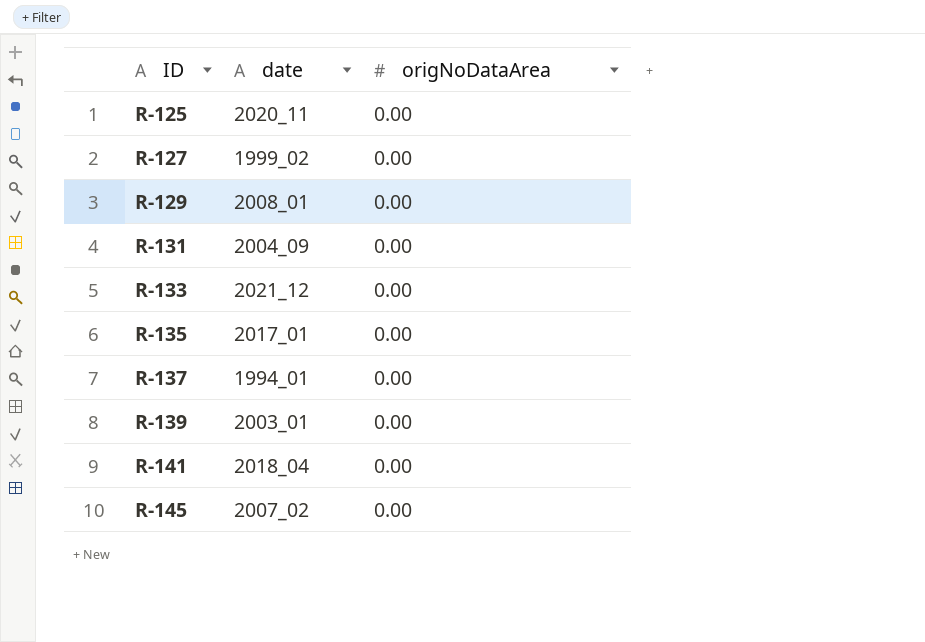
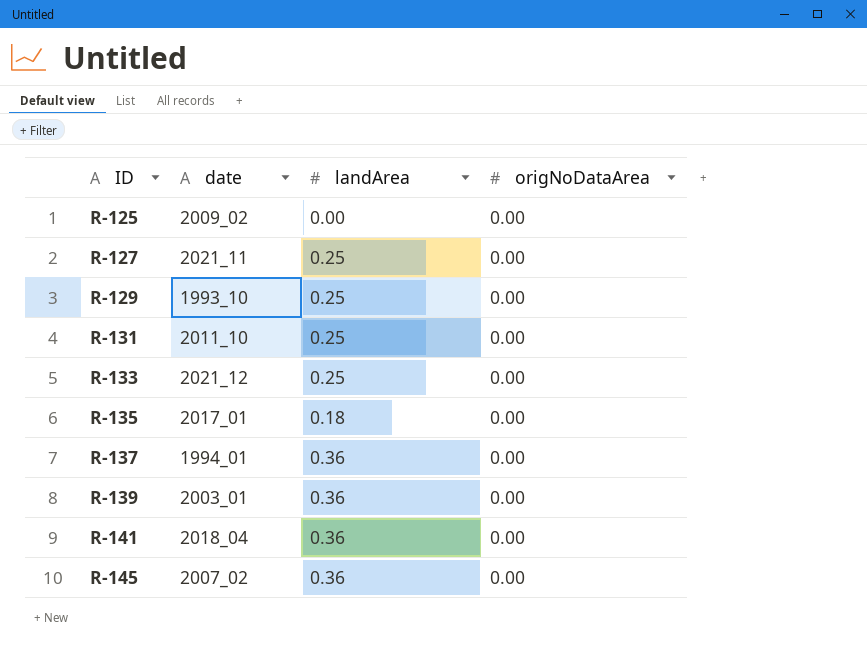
column landArea | position: none -> 3
R-125 | date: 2020_11 -> 2009_02
R-127 | date: 1999_02 -> 2021_11
R-129 | date: 2008_01 -> 1993_10
R-131 | date: 2004_09 -> 2011_10

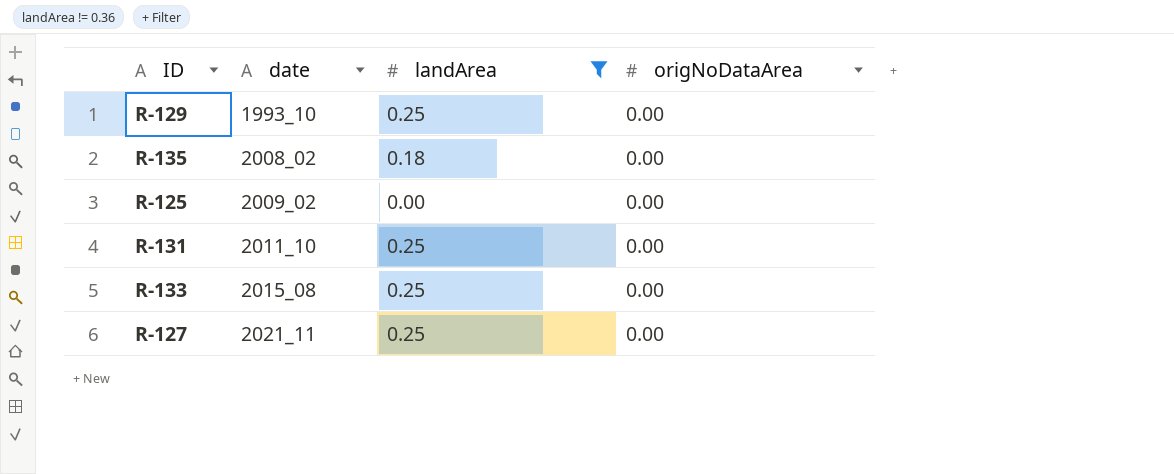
filter: none -> landArea != 0.36
row order: ID ascending -> date ascending
R-135 | date: 2017_01 -> 2008_02
R-133 | date: 2021_12 -> 2015_08

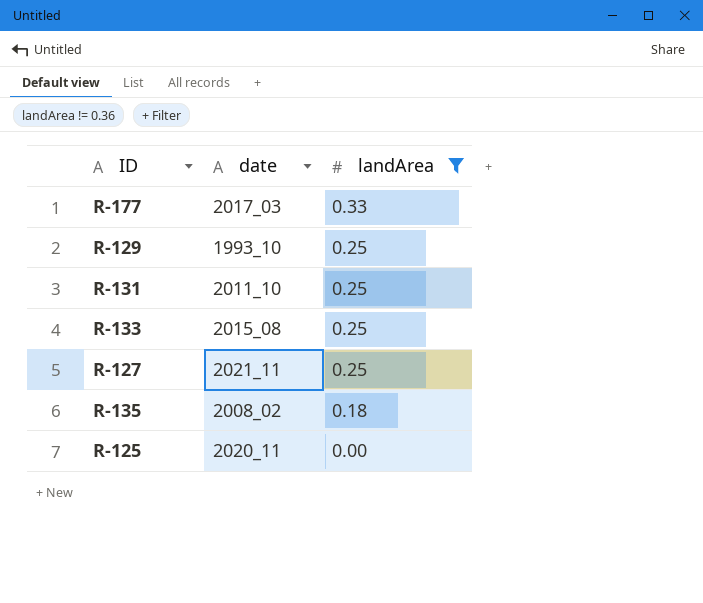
row order: date ascending -> landArea descending
column origNoDataArea | position: 4 -> none
row R-177: none -> 2017_03 | 0.33
R-125 | date: 2009_02 -> 2020_11

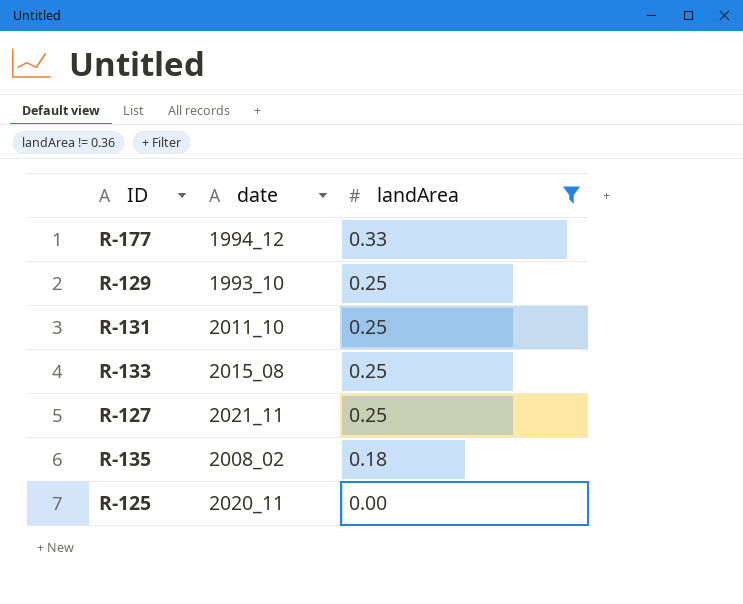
R-177 | date: 2017_03 -> 1994_12

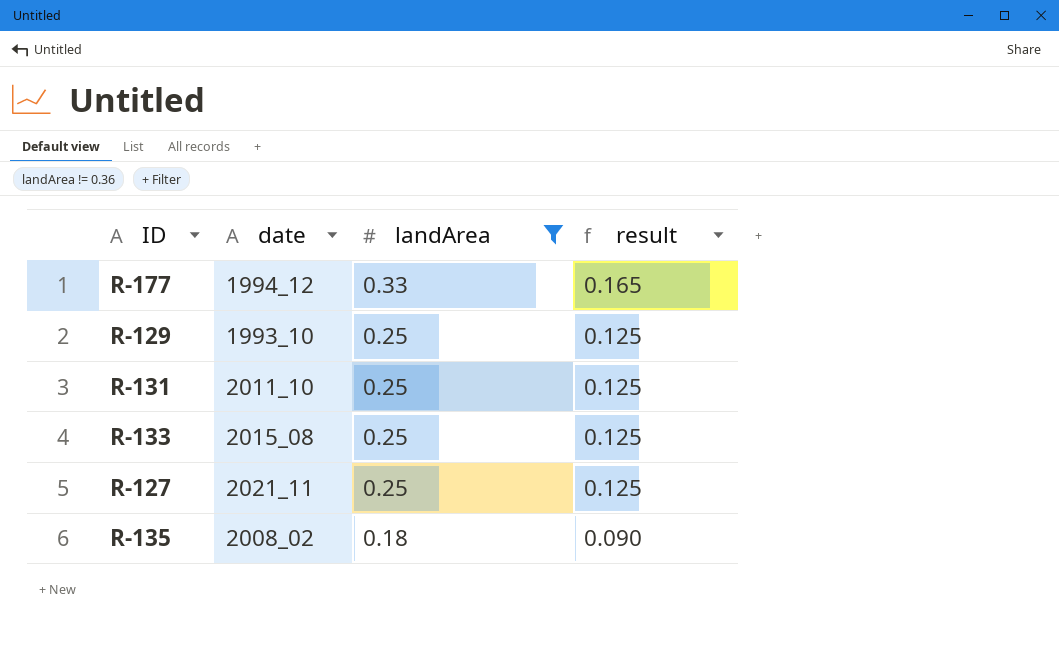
column result | formula: none -> [landArea] * 0.5
row R-125: 2020_11 | 0.00 -> none

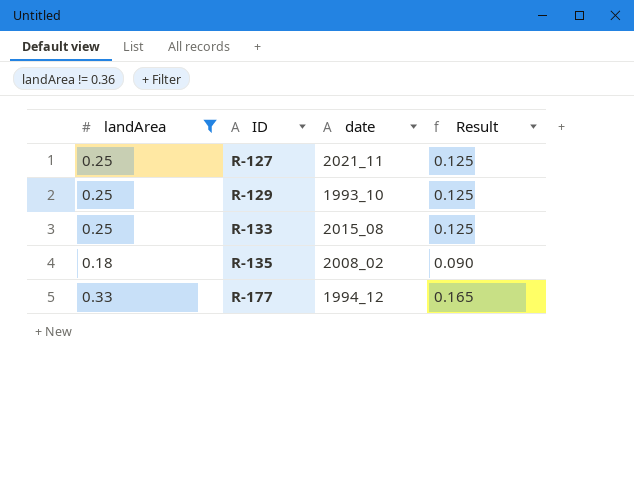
row order: landArea descending -> ID ascending
column landArea | position: 3 -> 1
column name: result -> Result
row R-131: 2011_10 | 0.25 | 0.125 -> none

